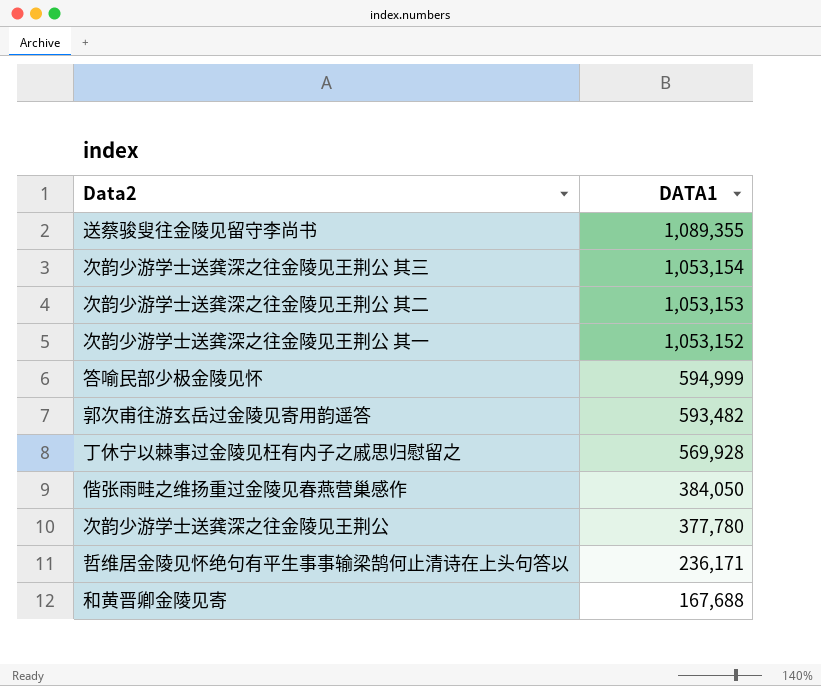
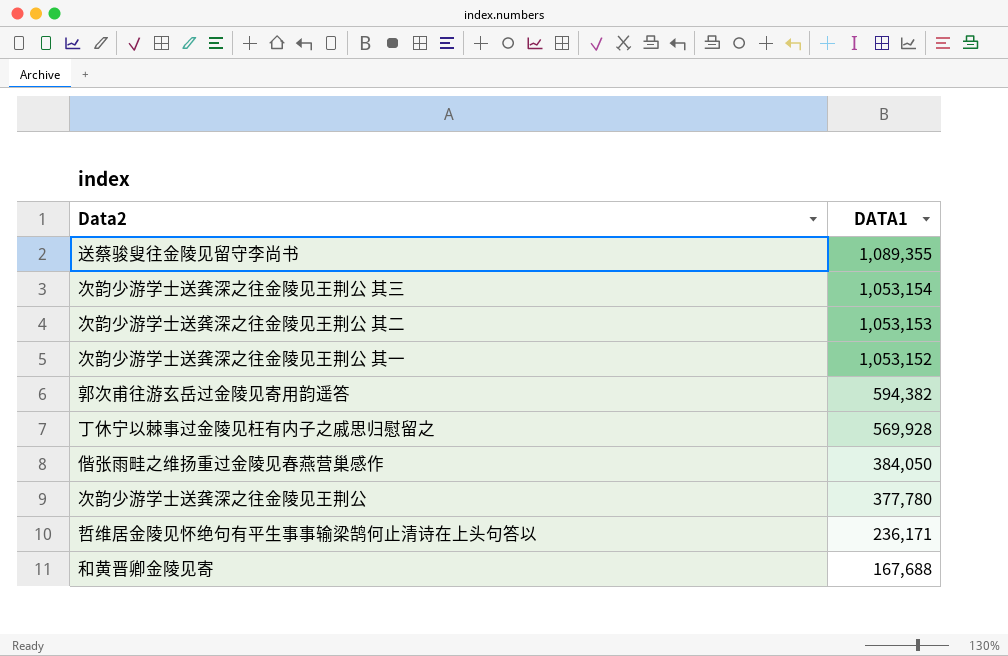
row 答喻民部少极金陵见怀: 594,999 -> none
郭次甫往游玄岳过金陵见寄用韵遥答 | DATA1: 593,482 -> 594,382

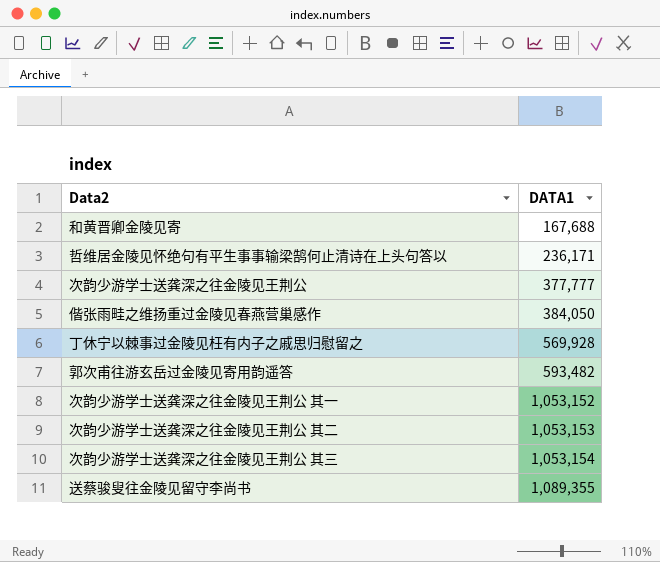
row order: DATA1 descending -> DATA1 ascending
次韵少游学士送龚深之往金陵见王荆公 | DATA1: 377,780 -> 377,777
郭次甫往游玄岳过金陵见寄用韵遥答 | DATA1: 594,382 -> 593,482

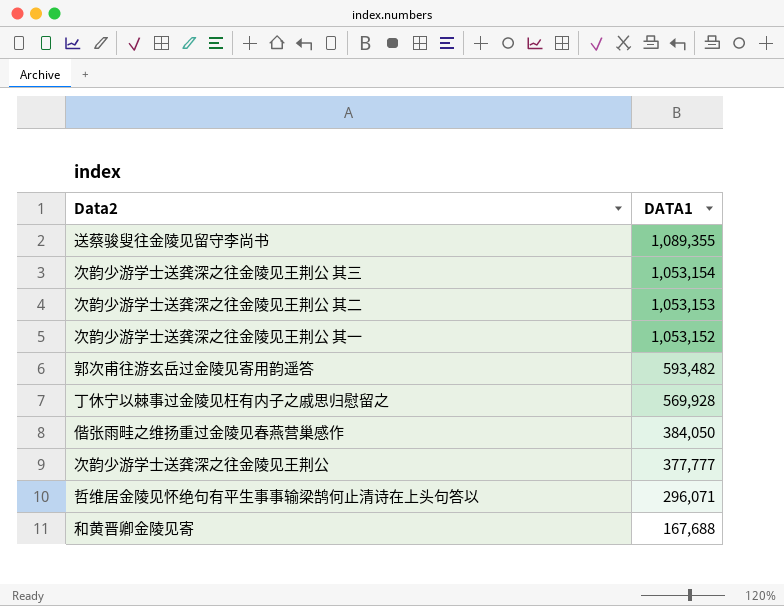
row order: DATA1 ascending -> DATA1 descending
哲维居金陵见怀绝句有平生事事输梁鹄何止清诗在上头句答以 | DATA1: 236,171 -> 296,071

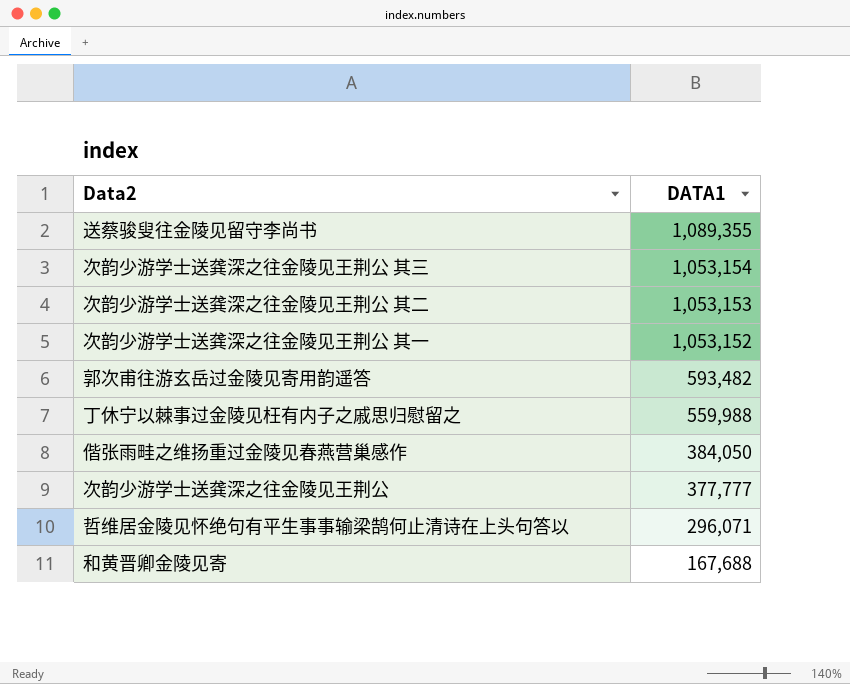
丁休宁以棘事过金陵见枉有内子之戚思归慰留之 | DATA1: 569,928 -> 559,988

